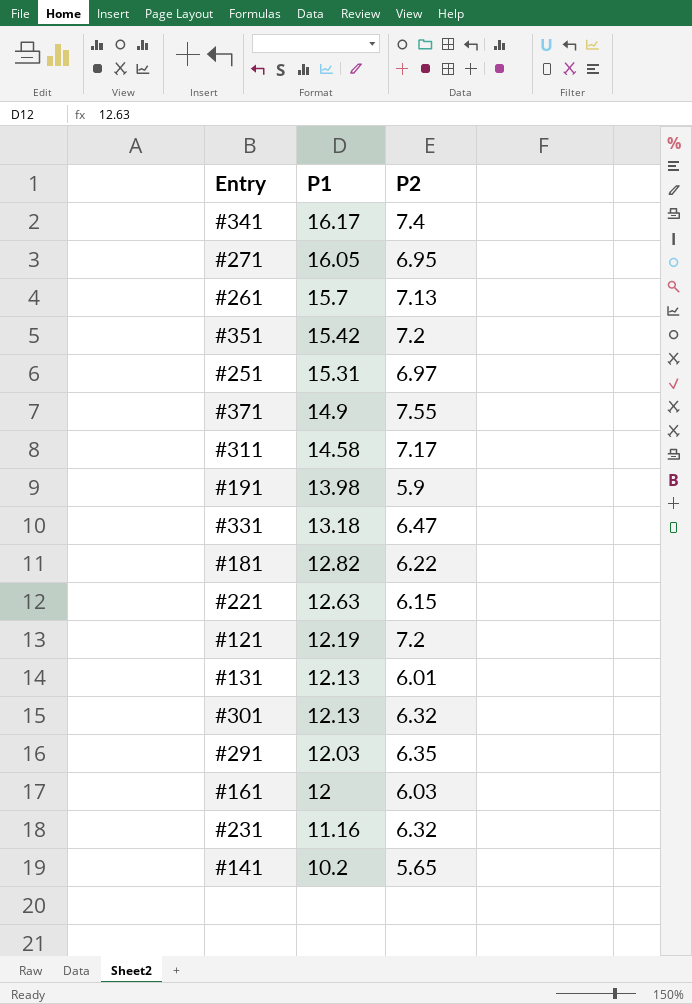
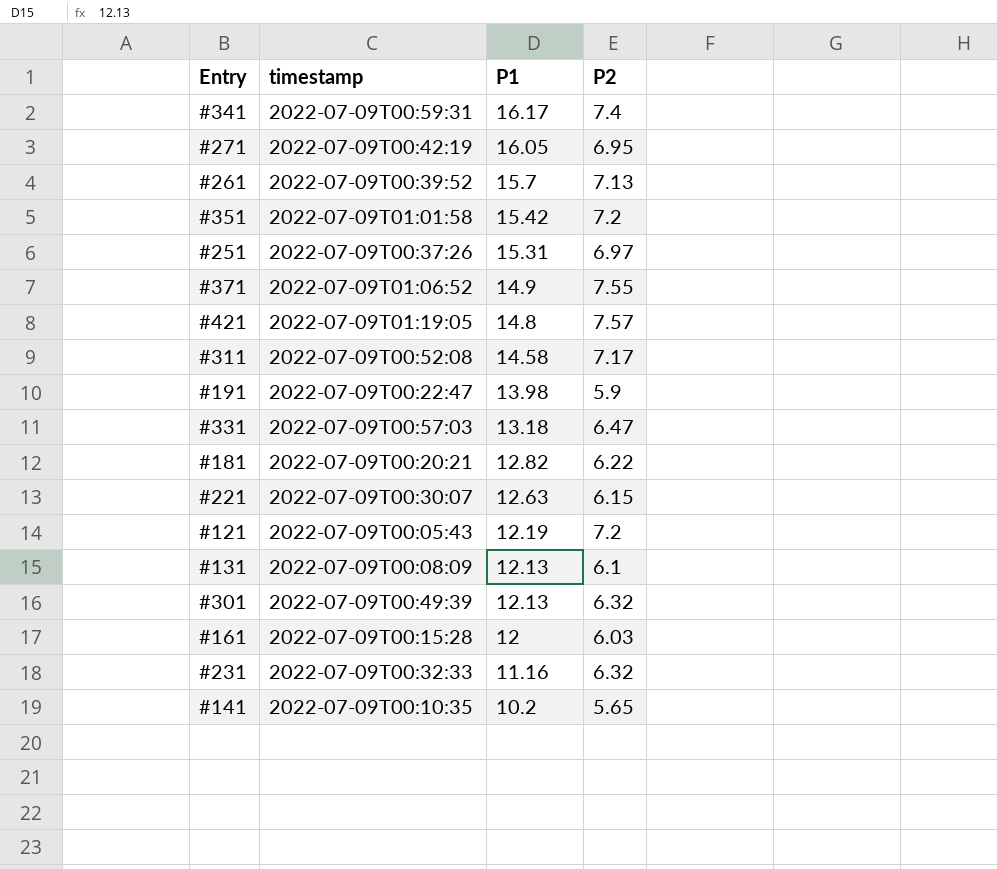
column timestamp | position: none -> 2
row #291: 12.03 | 6.35 -> none
row #421: none -> 2022-07-09T01:19:05 | 14.8 | 7.57
#131 | P2: 6.01 -> 6.1

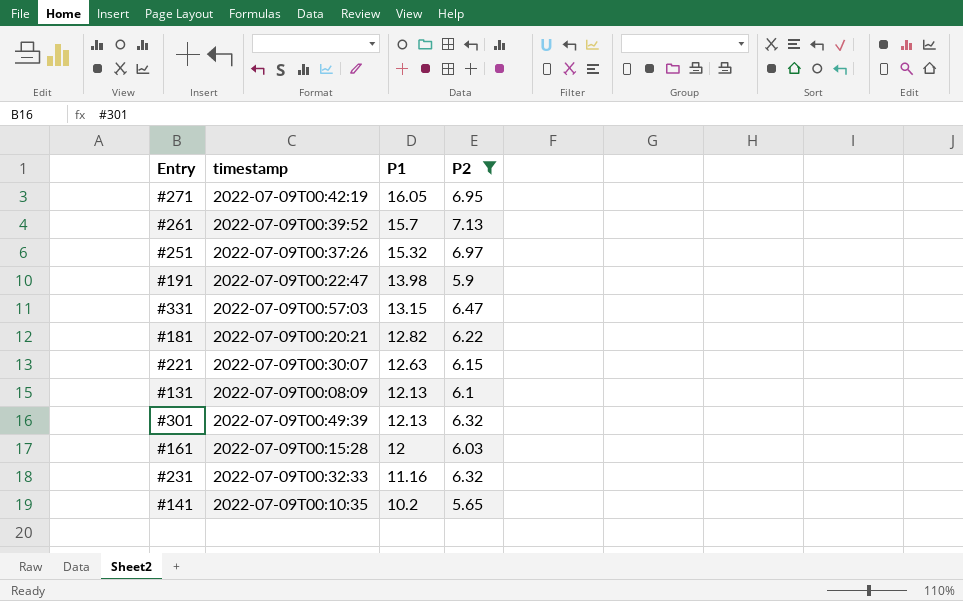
filter: none -> P2 <= 7.13
#251 | P1: 15.31 -> 15.32
#331 | P1: 13.18 -> 13.15

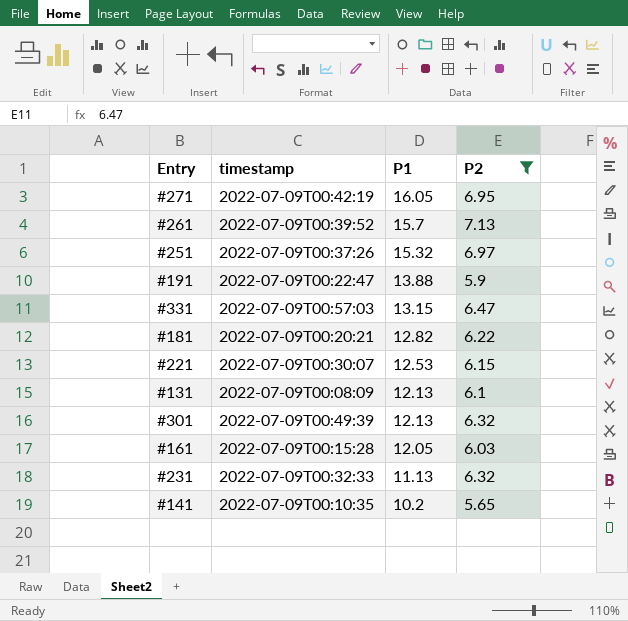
#191 | P1: 13.98 -> 13.88
#221 | P1: 12.63 -> 12.53
#161 | P1: 12 -> 12.05
#231 | P1: 11.16 -> 11.13

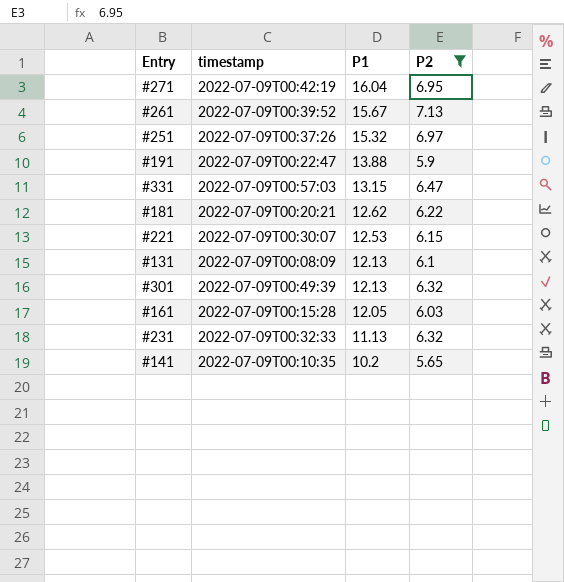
#271 | P1: 16.05 -> 16.04
#261 | P1: 15.7 -> 15.67
#181 | P1: 12.82 -> 12.62

